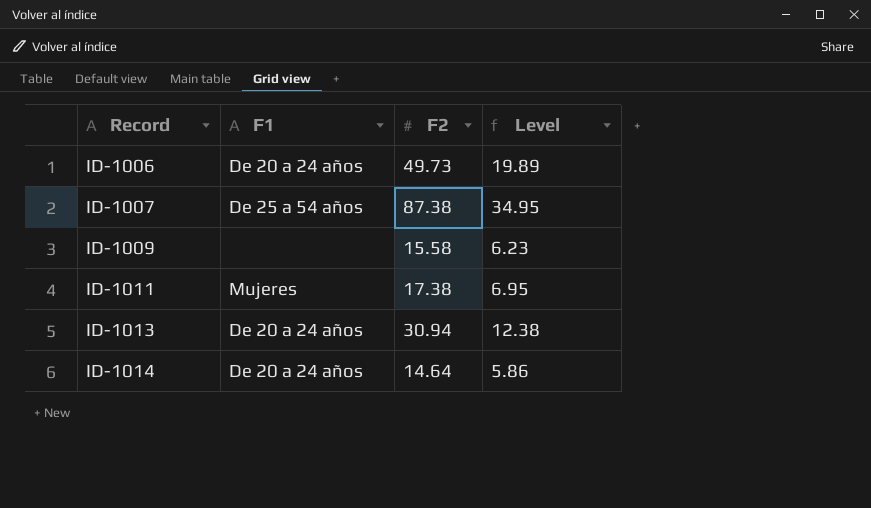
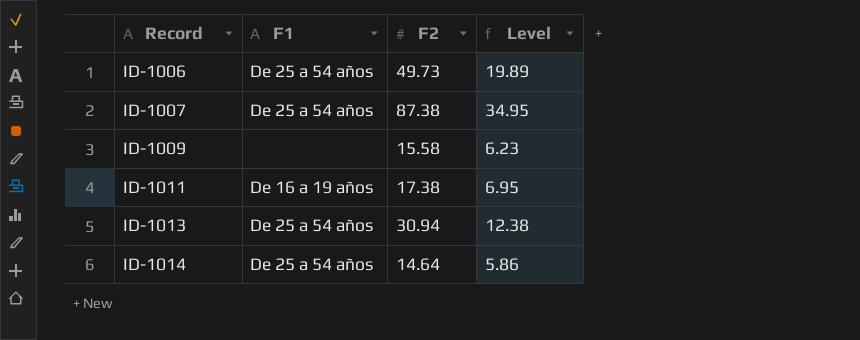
ID-1006 | F1: De 20 a 24 años -> De 25 a 54 años
ID-1011 | F1: Mujeres -> De 16 a 19 años
ID-1013 | F1: De 20 a 24 años -> De 25 a 54 años
ID-1014 | F1: De 20 a 24 años -> De 25 a 54 años

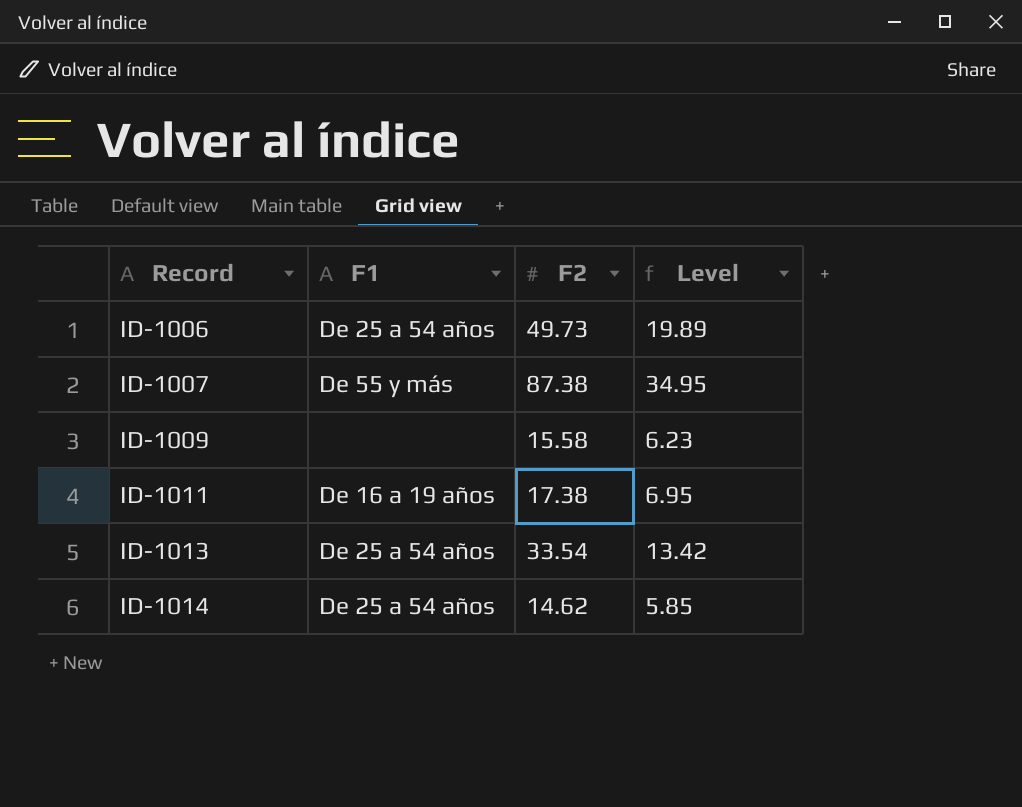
ID-1007 | F1: De 25 a 54 años -> De 55 y más
ID-1013 | F2: 30.94 -> 33.54
ID-1013 | Level: 12.38 -> 13.42
ID-1014 | F2: 14.64 -> 14.62
ID-1014 | Level: 5.86 -> 5.85

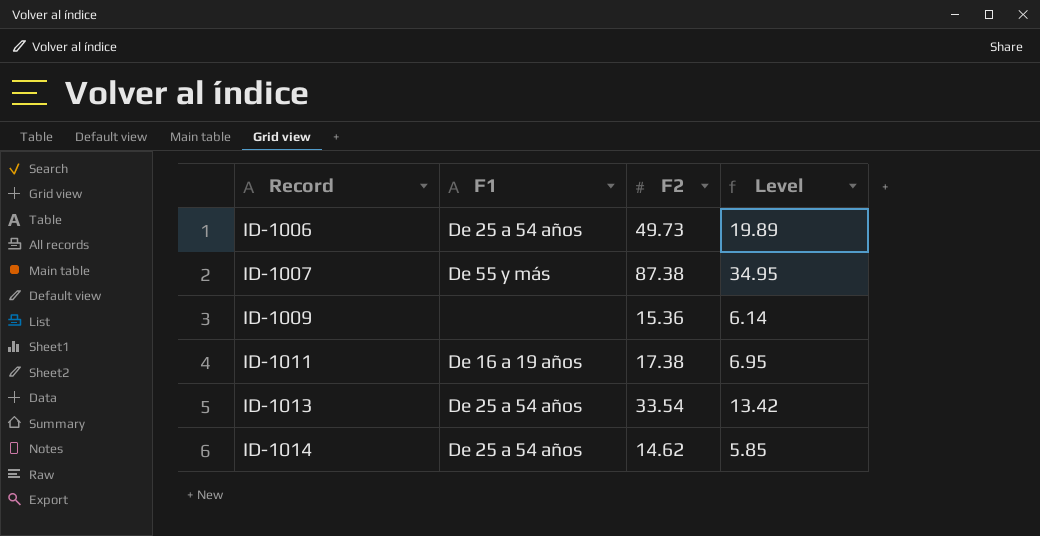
ID-1009 | F2: 15.58 -> 15.36
ID-1009 | Level: 6.23 -> 6.14

